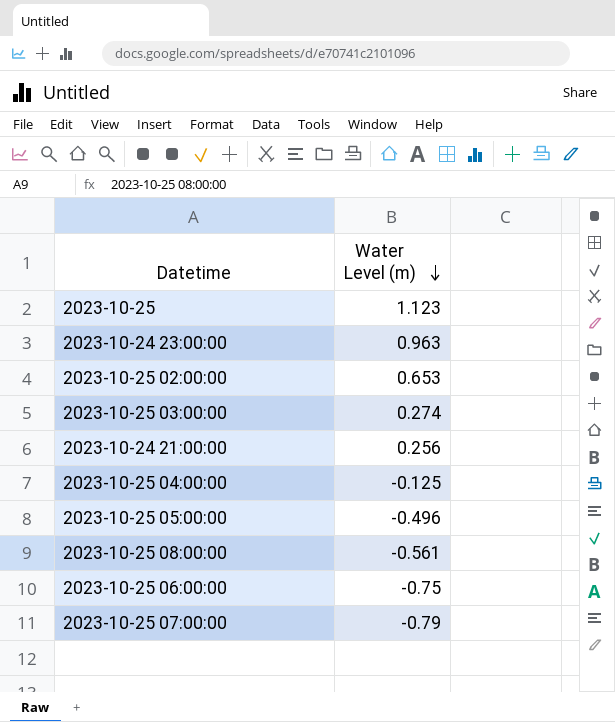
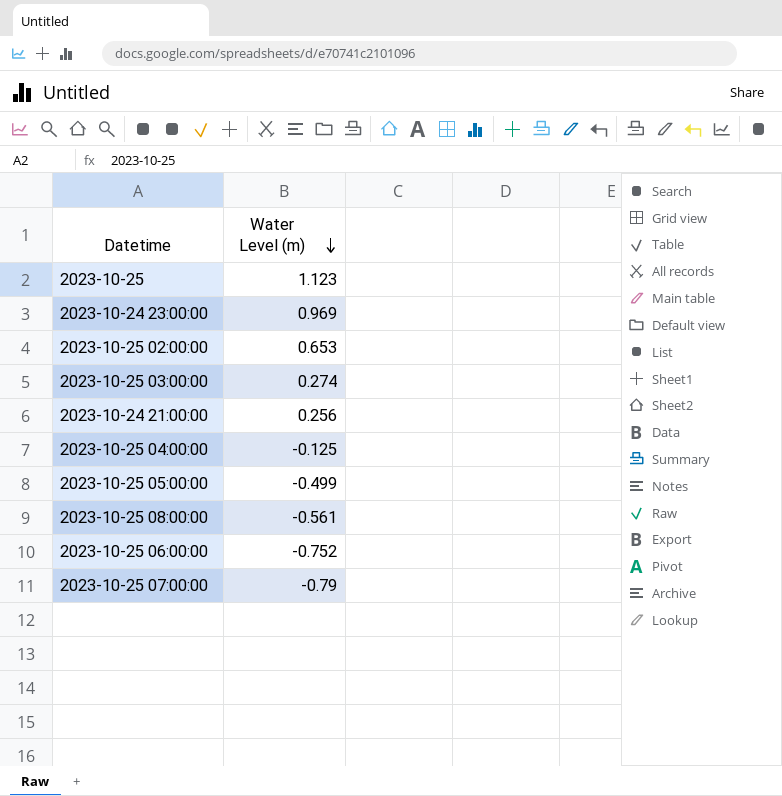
2023-10-24 23:00:00 | Water Level (m): 0.963 -> 0.969
2023-10-25 05:00:00 | Water Level (m): -0.496 -> -0.499
2023-10-25 06:00:00 | Water Level (m): -0.75 -> -0.752

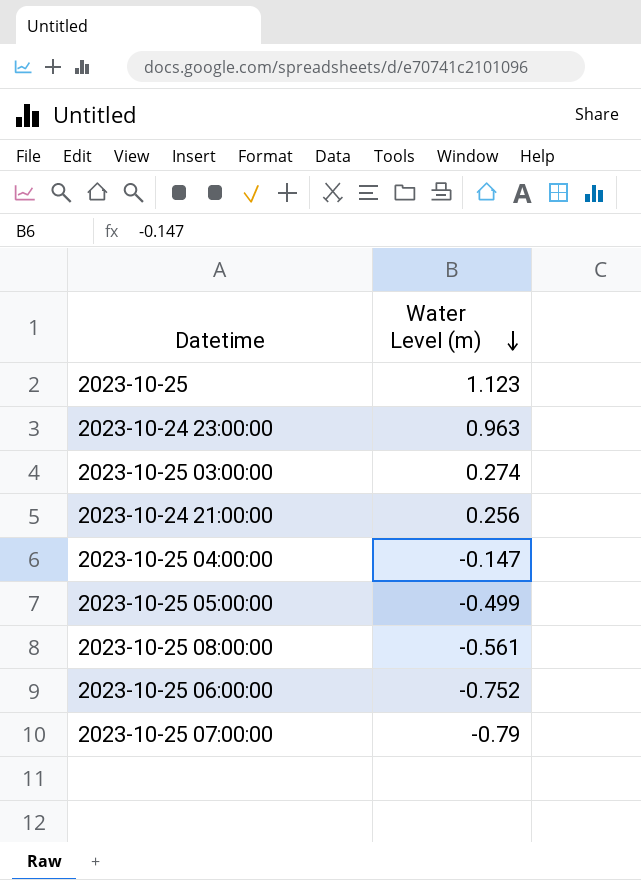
row 2023-10-25 02:00:00: 0.653 -> none
2023-10-24 23:00:00 | Water Level (m): 0.969 -> 0.963
2023-10-25 04:00:00 | Water Level (m): -0.125 -> -0.147

